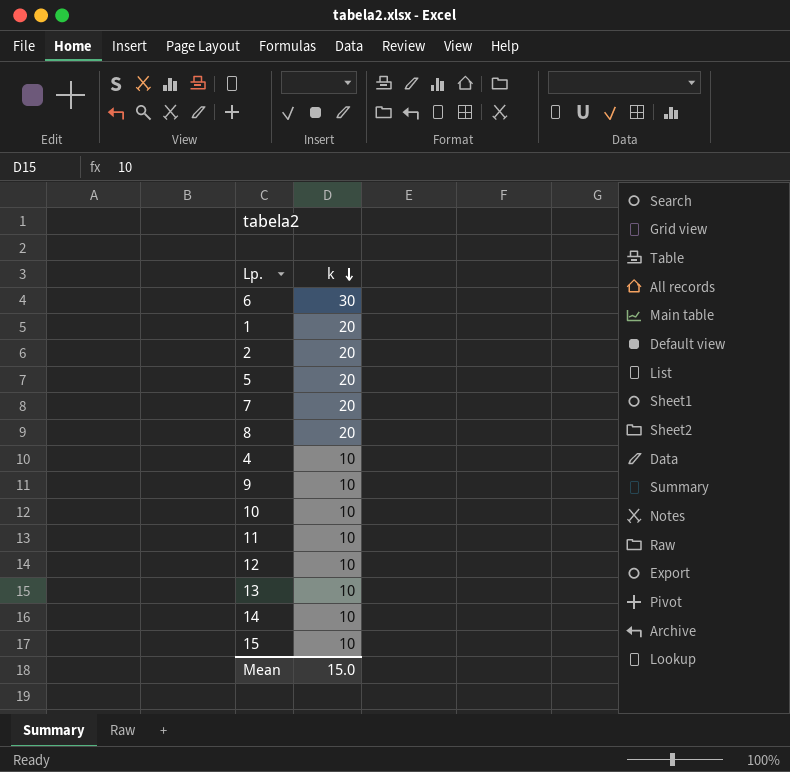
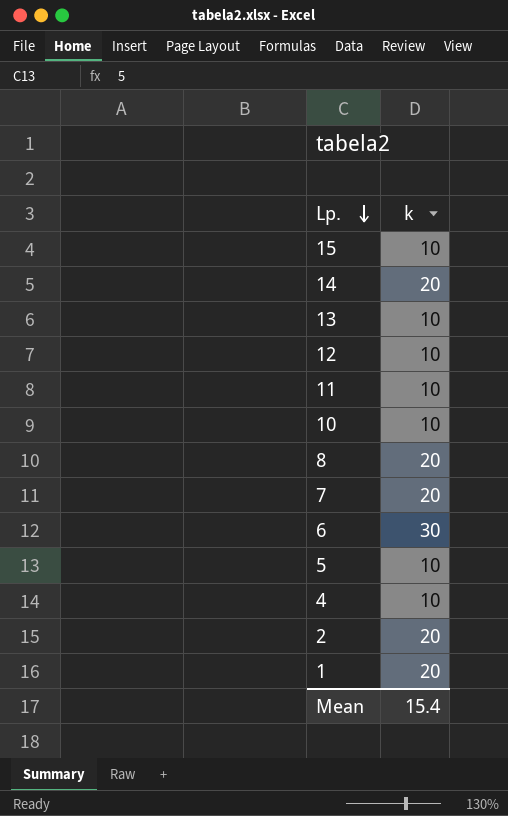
row order: k descending -> Lp. descending
row 9: 10 -> none
14 | k: 10 -> 20
5 | k: 20 -> 10
Mean | k: 15.0 -> 15.4

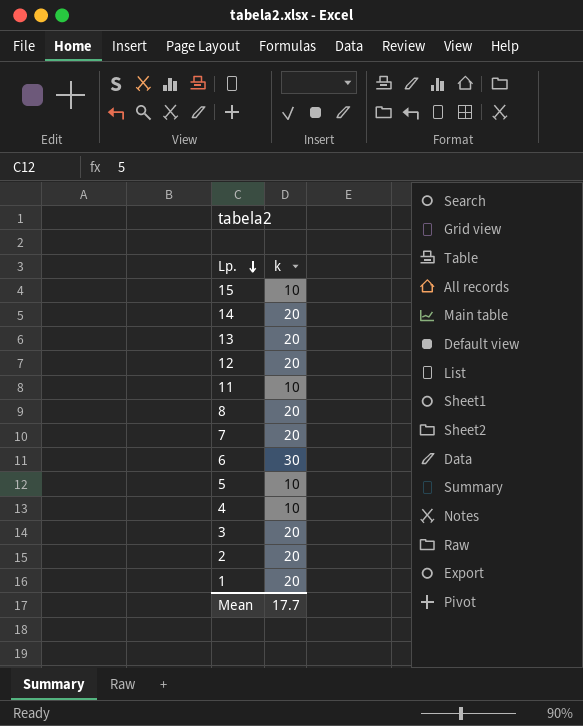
row 10: 10 -> none
13 | k: 10 -> 20
12 | k: 10 -> 20
row 3: none -> 20
Mean | k: 15.4 -> 17.7

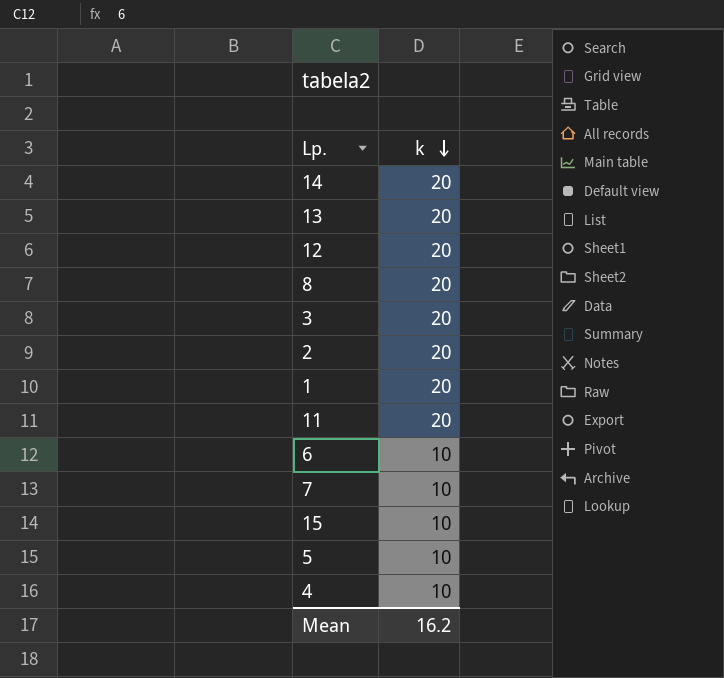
row order: Lp. descending -> k descending
11 | k: 10 -> 20
6 | k: 30 -> 10
7 | k: 20 -> 10
Mean | k: 17.7 -> 16.2

